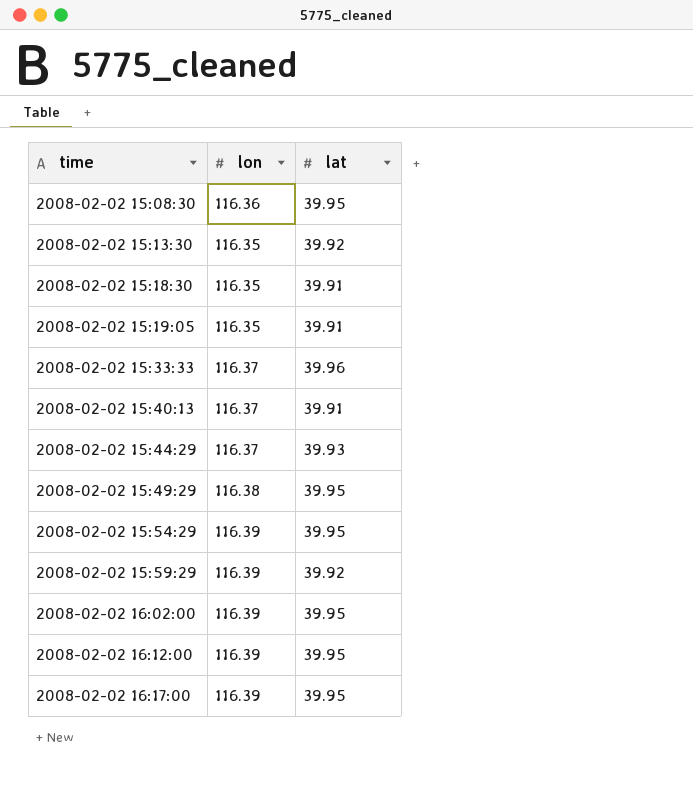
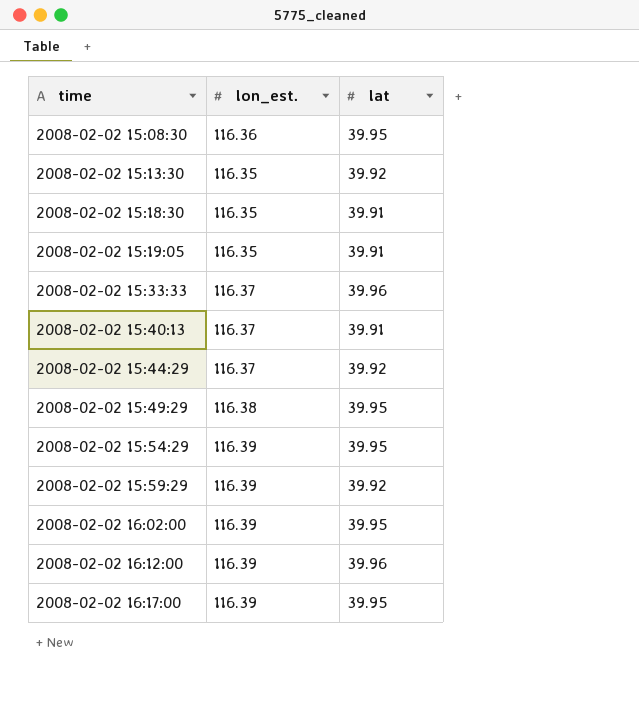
column name: lon -> lon_est.
2008-02-02 15:44:29 | lat: 39.93 -> 39.92
2008-02-02 16:12:00 | lat: 39.95 -> 39.96

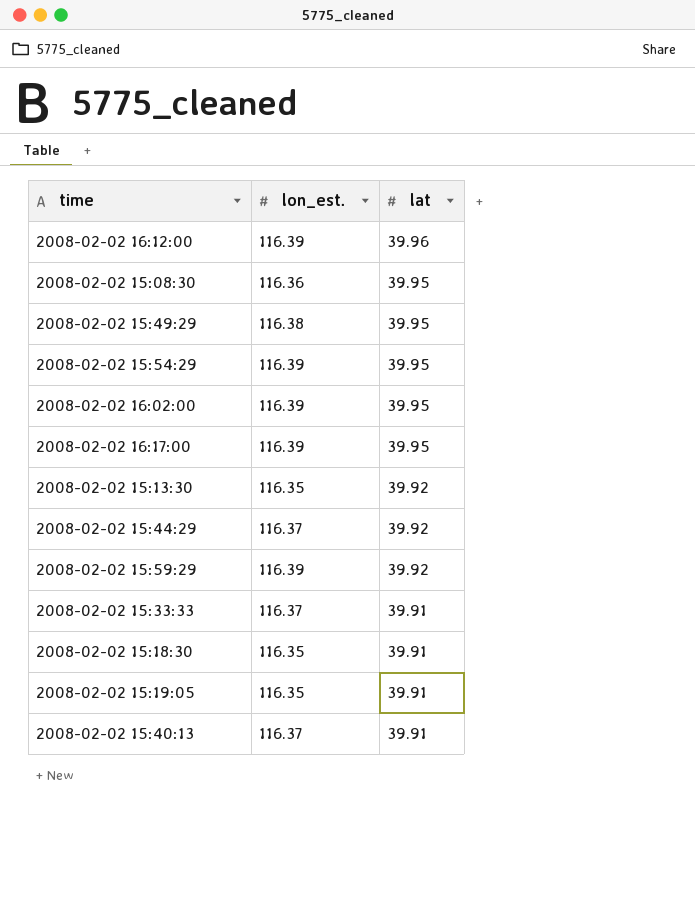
row order: time ascending -> lat descending
2008-02-02 15:33:33 | lat: 39.96 -> 39.91

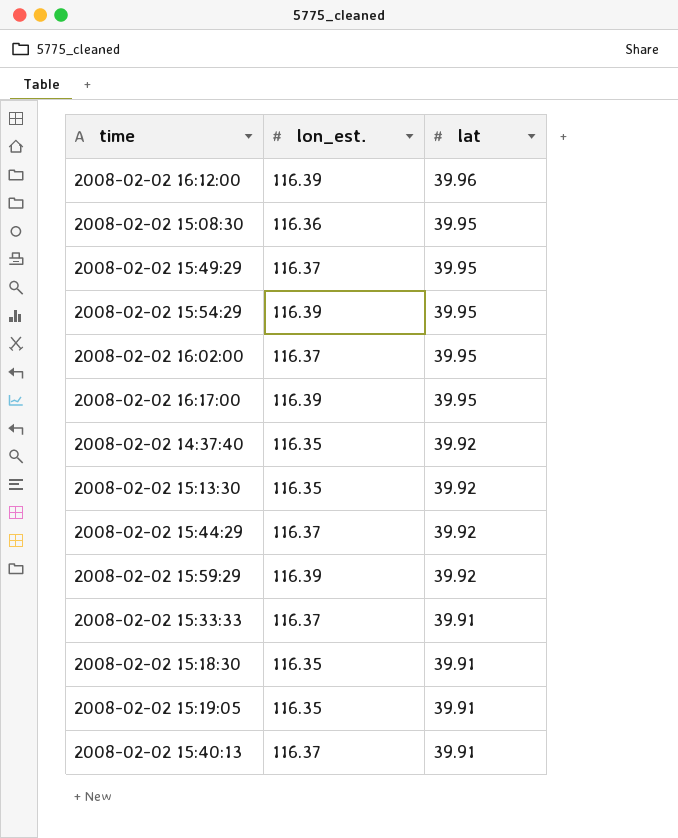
2008-02-02 15:49:29 | lon_est.: 116.38 -> 116.37
2008-02-02 16:02:00 | lon_est.: 116.39 -> 116.37
row 2008-02-02 14:37:40: none -> 116.35 | 39.92

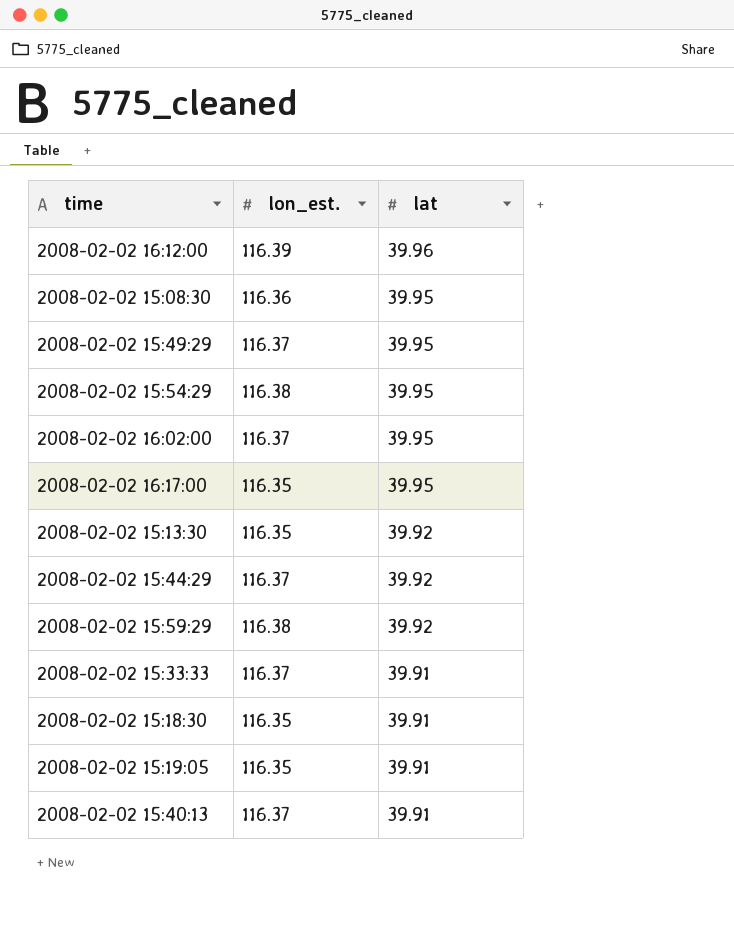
row 2008-02-02 14:37:40: 116.35 | 39.92 -> none
2008-02-02 15:54:29 | lon_est.: 116.39 -> 116.38
2008-02-02 16:17:00 | lon_est.: 116.39 -> 116.35
2008-02-02 15:59:29 | lon_est.: 116.39 -> 116.38

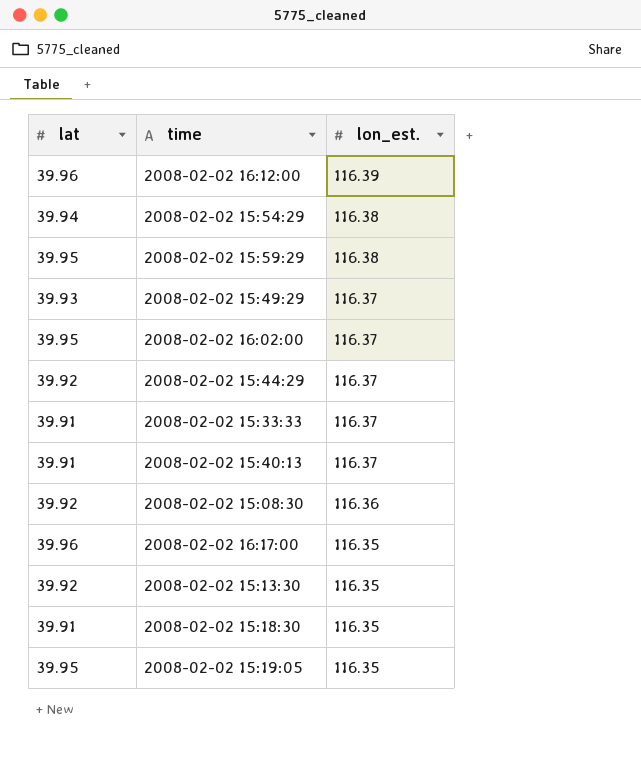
row order: lat descending -> lon_est. descending
column lat | position: 3 -> 1
2008-02-02 15:54:29 | lat: 39.95 -> 39.94
2008-02-02 15:59:29 | lat: 39.92 -> 39.95
2008-02-02 15:49:29 | lat: 39.95 -> 39.93
2008-02-02 15:08:30 | lat: 39.95 -> 39.92
2008-02-02 16:17:00 | lat: 39.95 -> 39.96
2008-02-02 15:19:05 | lat: 39.91 -> 39.95

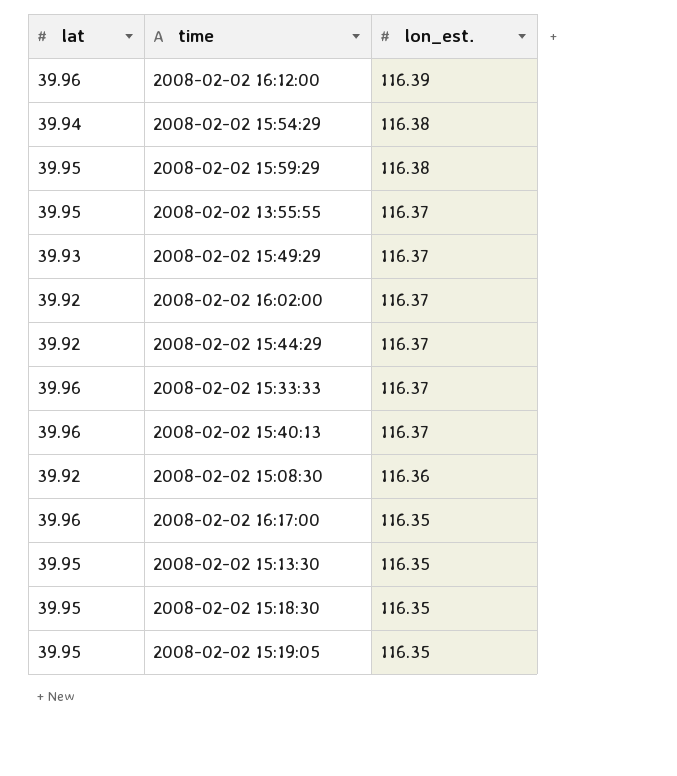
row 2008-02-02 13:55:55: none -> 39.95 | 116.37
2008-02-02 16:02:00 | lat: 39.95 -> 39.92
2008-02-02 15:33:33 | lat: 39.91 -> 39.96
2008-02-02 15:40:13 | lat: 39.91 -> 39.96
2008-02-02 15:13:30 | lat: 39.92 -> 39.95
2008-02-02 15:18:30 | lat: 39.91 -> 39.95

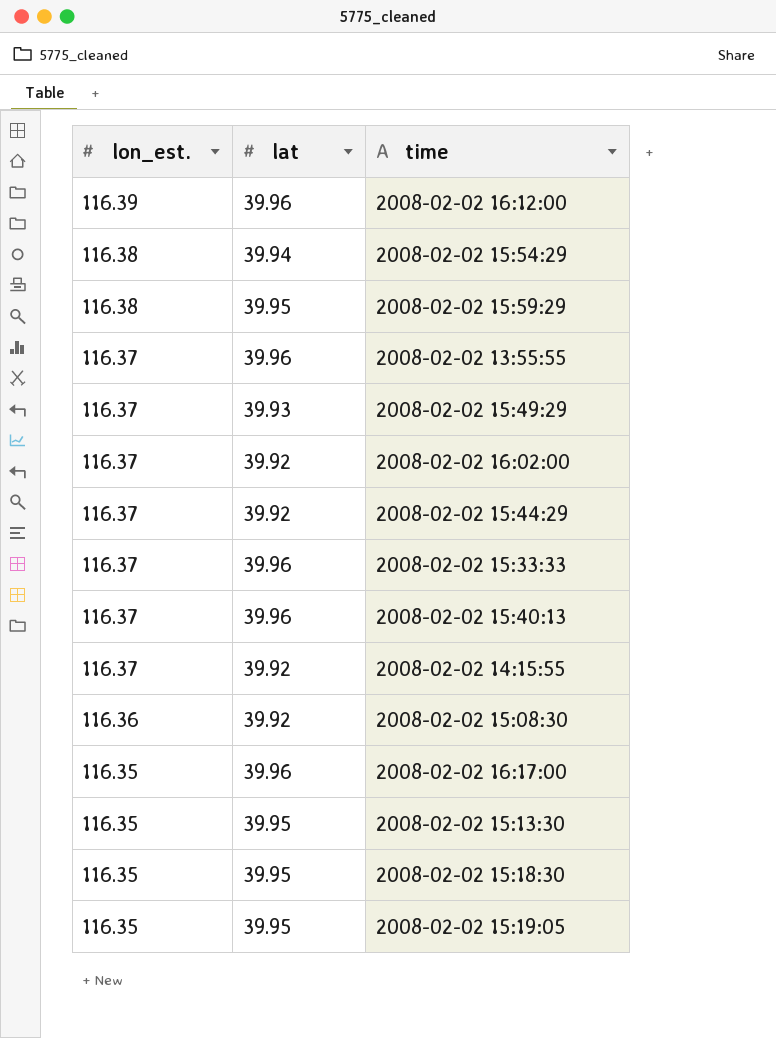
column lon_est. | position: 3 -> 1
2008-02-02 13:55:55 | lat: 39.95 -> 39.96
row 2008-02-02 14:15:55: none -> 116.37 | 39.92

